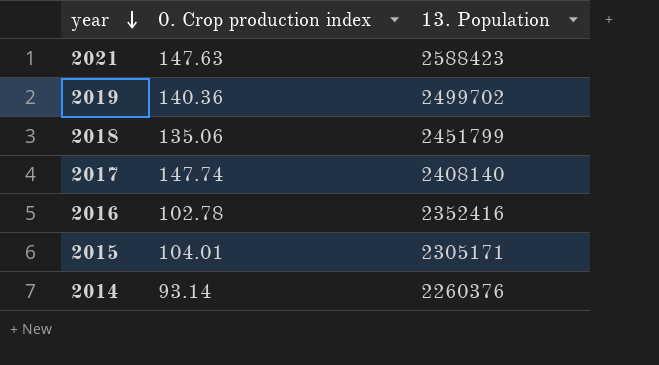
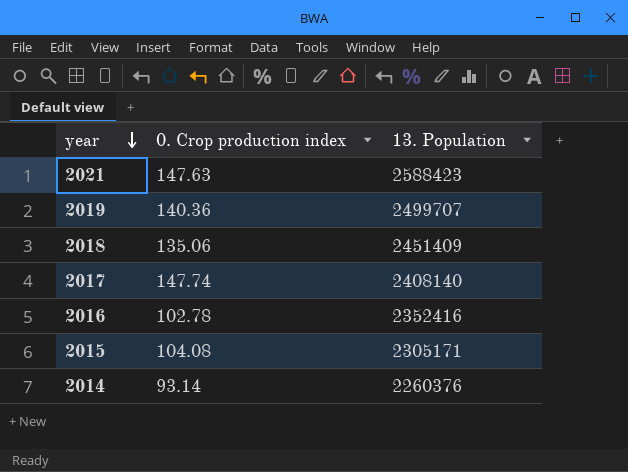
2019 | 13. Population: 2499702 -> 2499707
2018 | 13. Population: 2451799 -> 2451409
2015 | 0. Crop production index: 104.01 -> 104.08

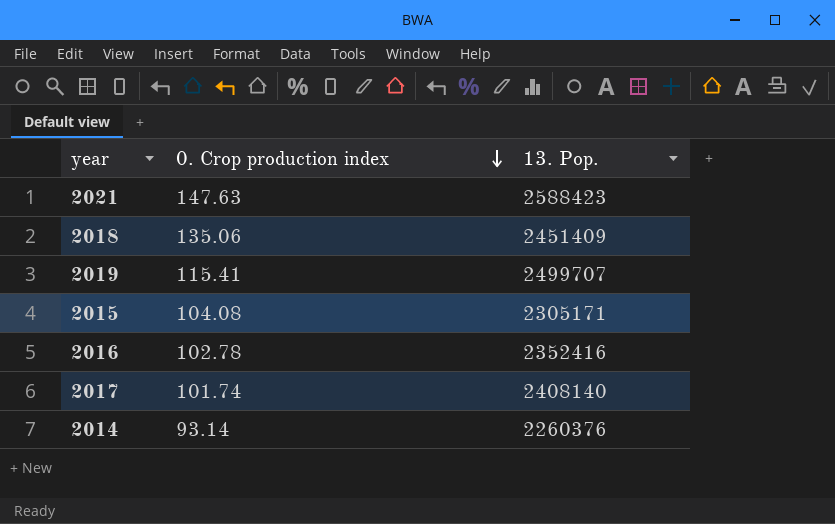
row order: year descending -> 0. Crop production index descending
column name: 13. Population -> 13. Pop.
2019 | 0. Crop production index: 140.36 -> 115.41
2017 | 0. Crop production index: 147.74 -> 101.74

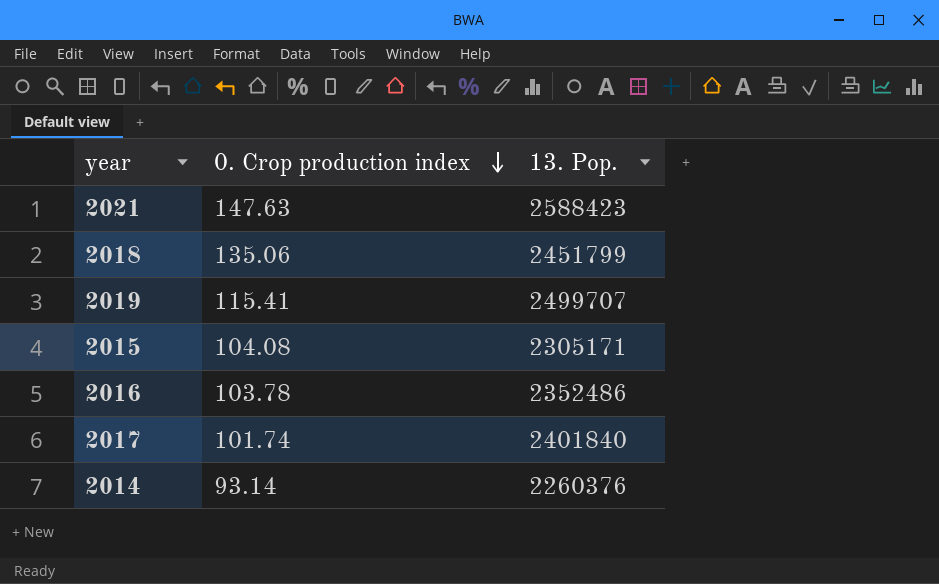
2018 | 13. Pop.: 2451409 -> 2451799
2016 | 0. Crop production index: 102.78 -> 103.78
2016 | 13. Pop.: 2352416 -> 2352486
2017 | 13. Pop.: 2408140 -> 2401840

